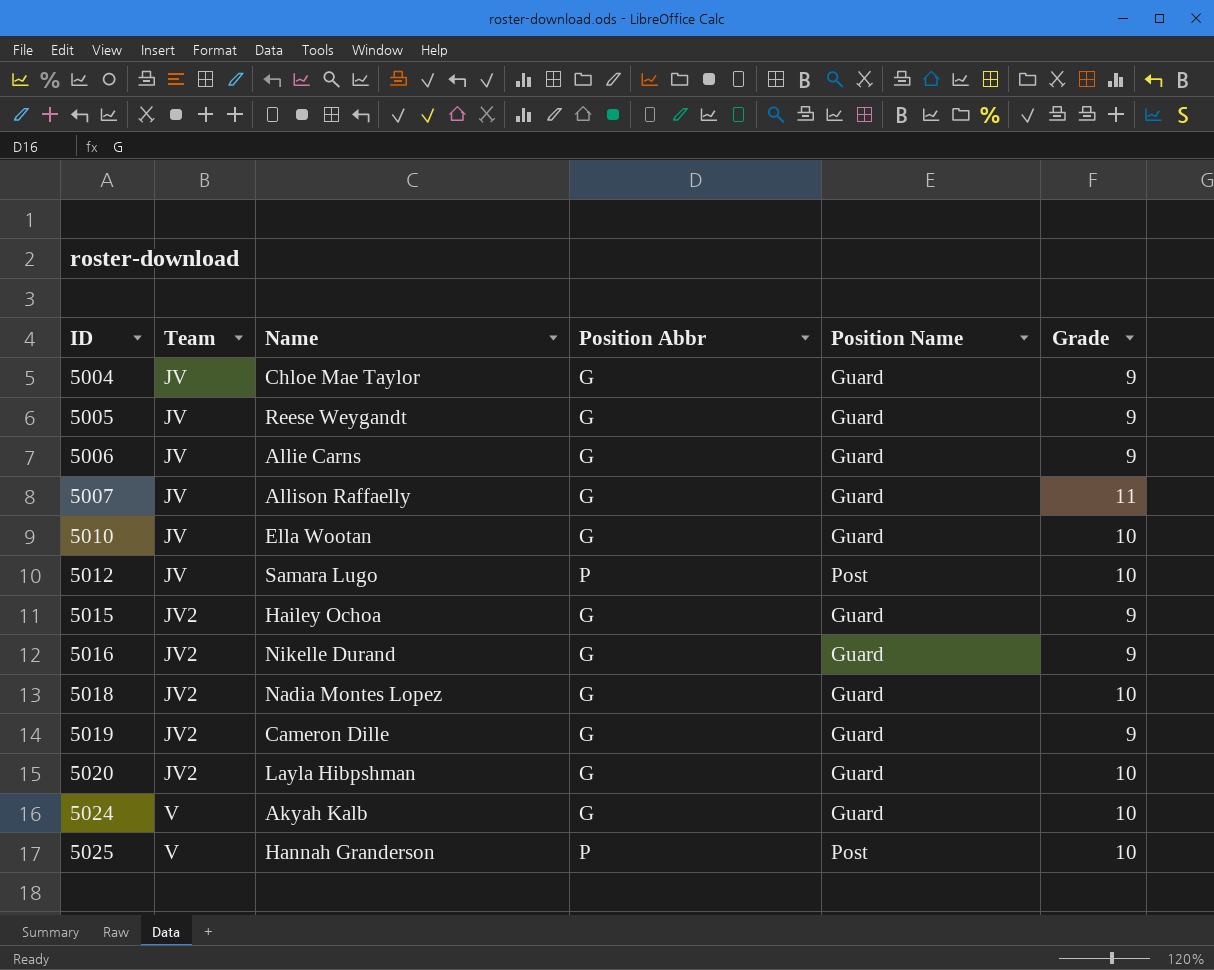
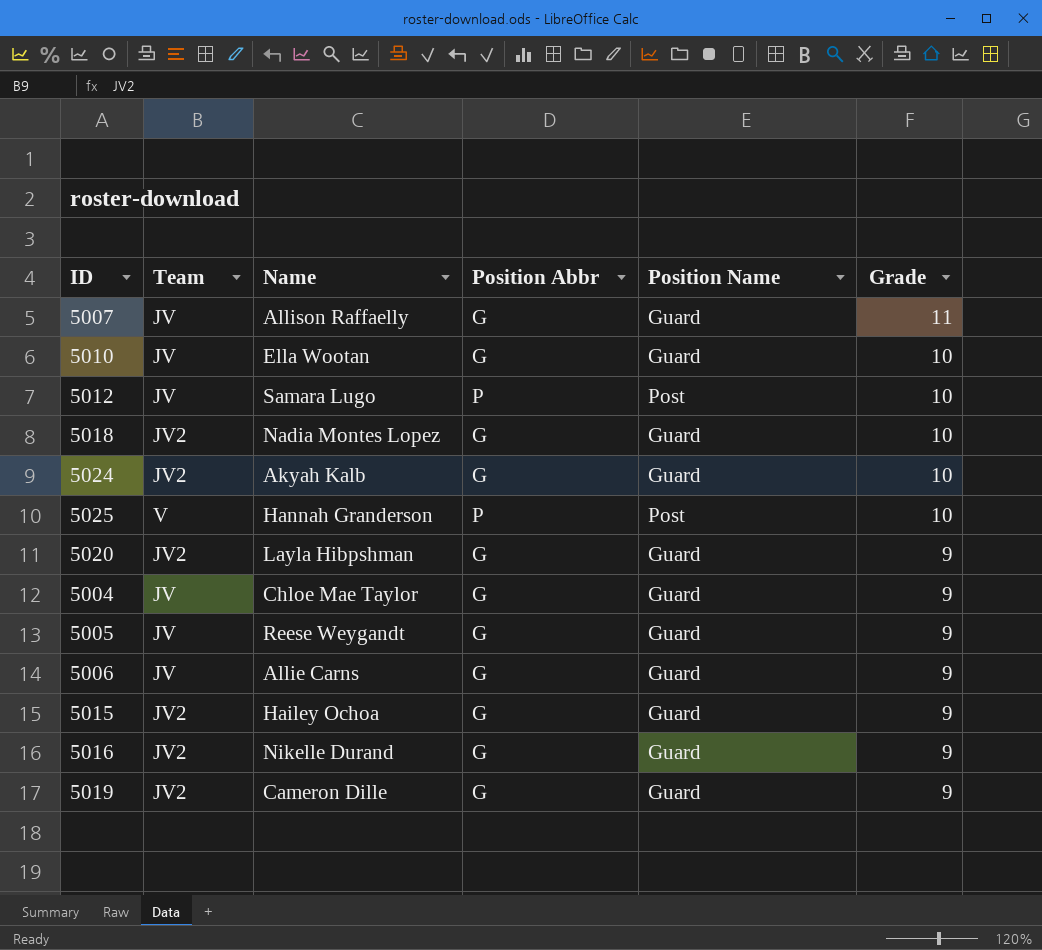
row order: ID ascending -> Grade descending
5024 | Team: V -> JV2
5020 | Grade: 10 -> 9

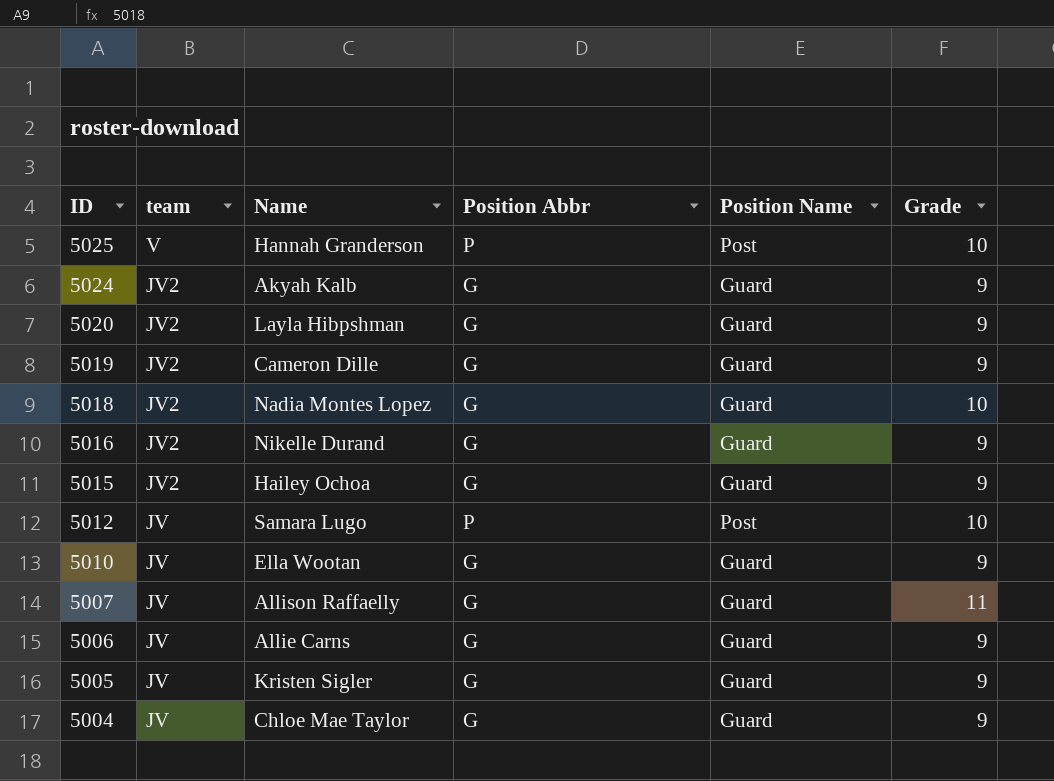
row order: Grade descending -> ID descending
column name: Team -> team
5024 | Grade: 10 -> 9
5010 | Grade: 10 -> 9
5005 | Name: Reese Weygandt -> Kristen Sigler

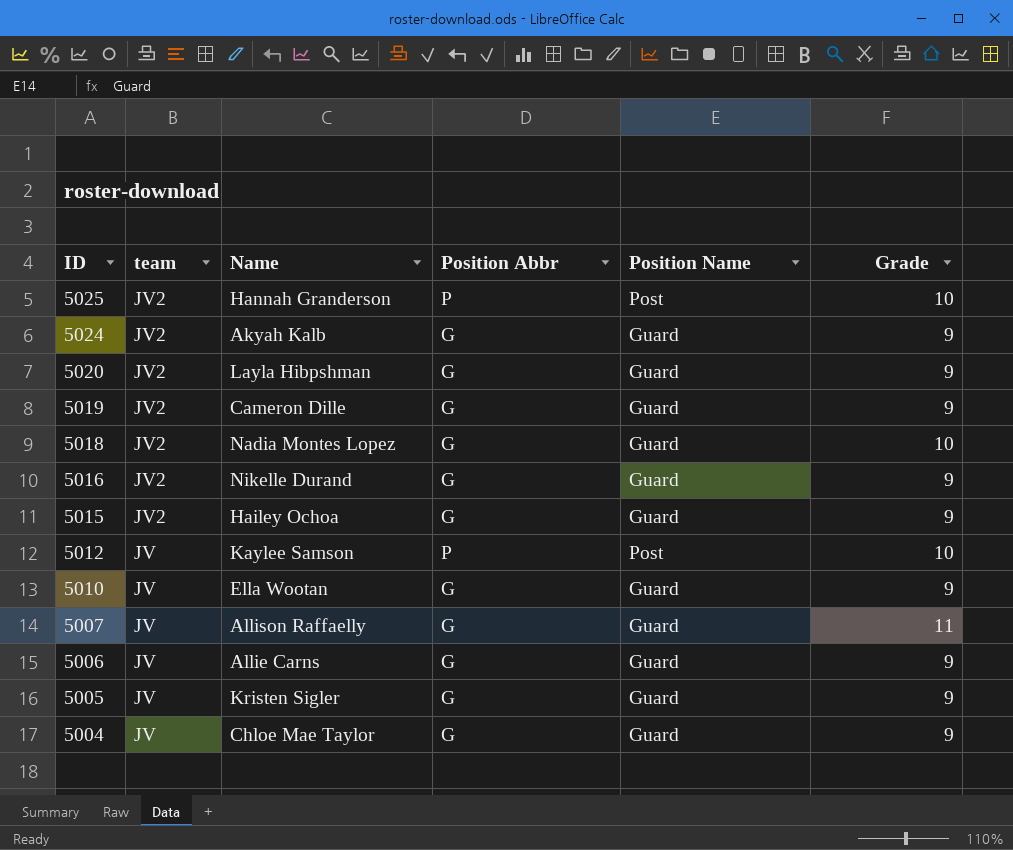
5025 | team: V -> JV2
5012 | Name: Samara Lugo -> Kaylee Samson

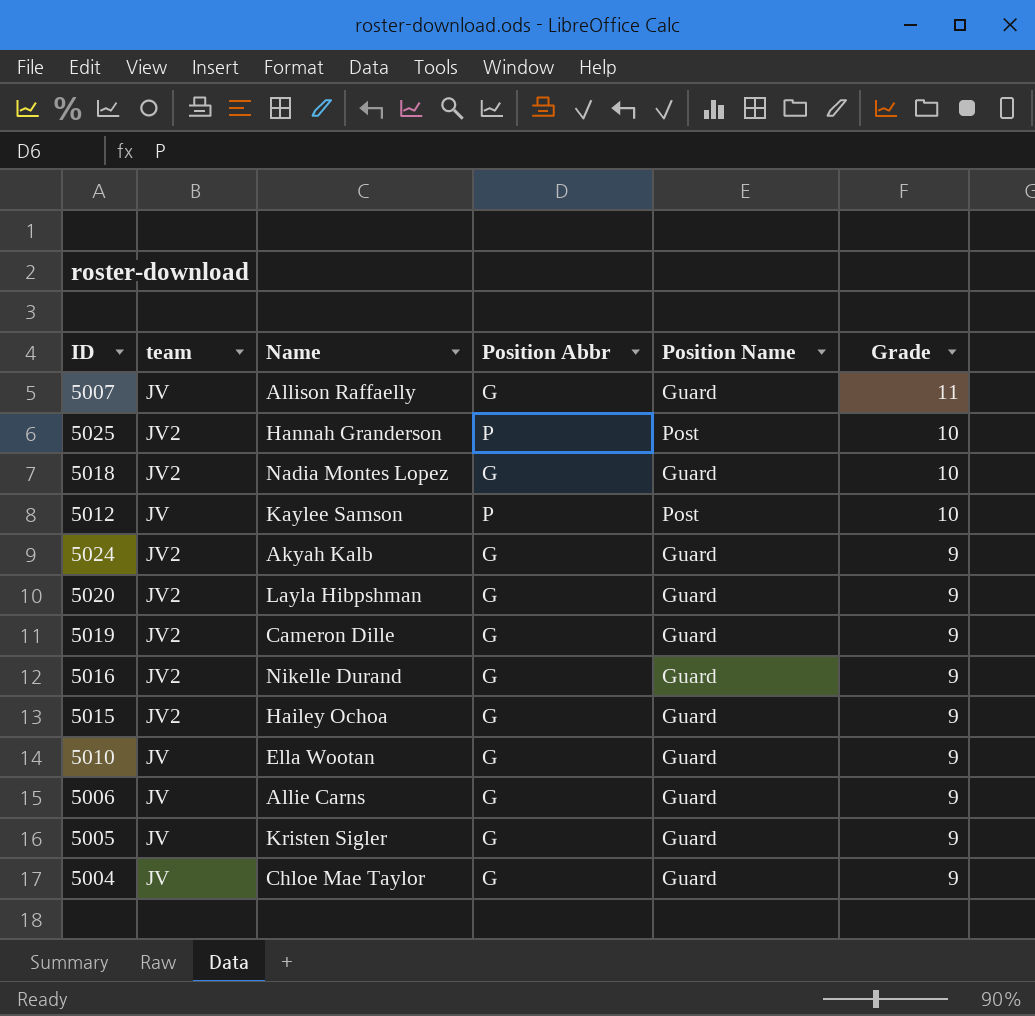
row order: ID descending -> Grade descending

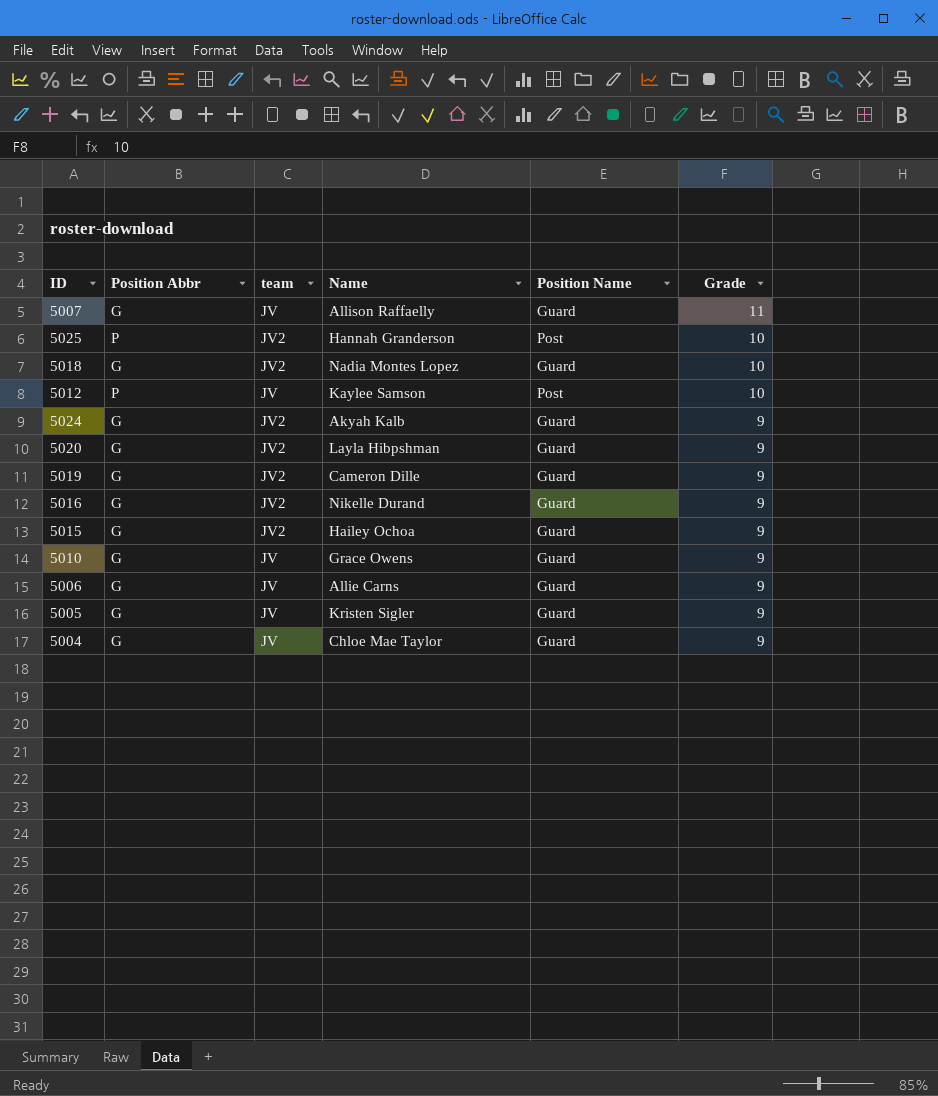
column Position Abbr | position: 4 -> 2
5010 | Name: Ella Wootan -> Grace Owens

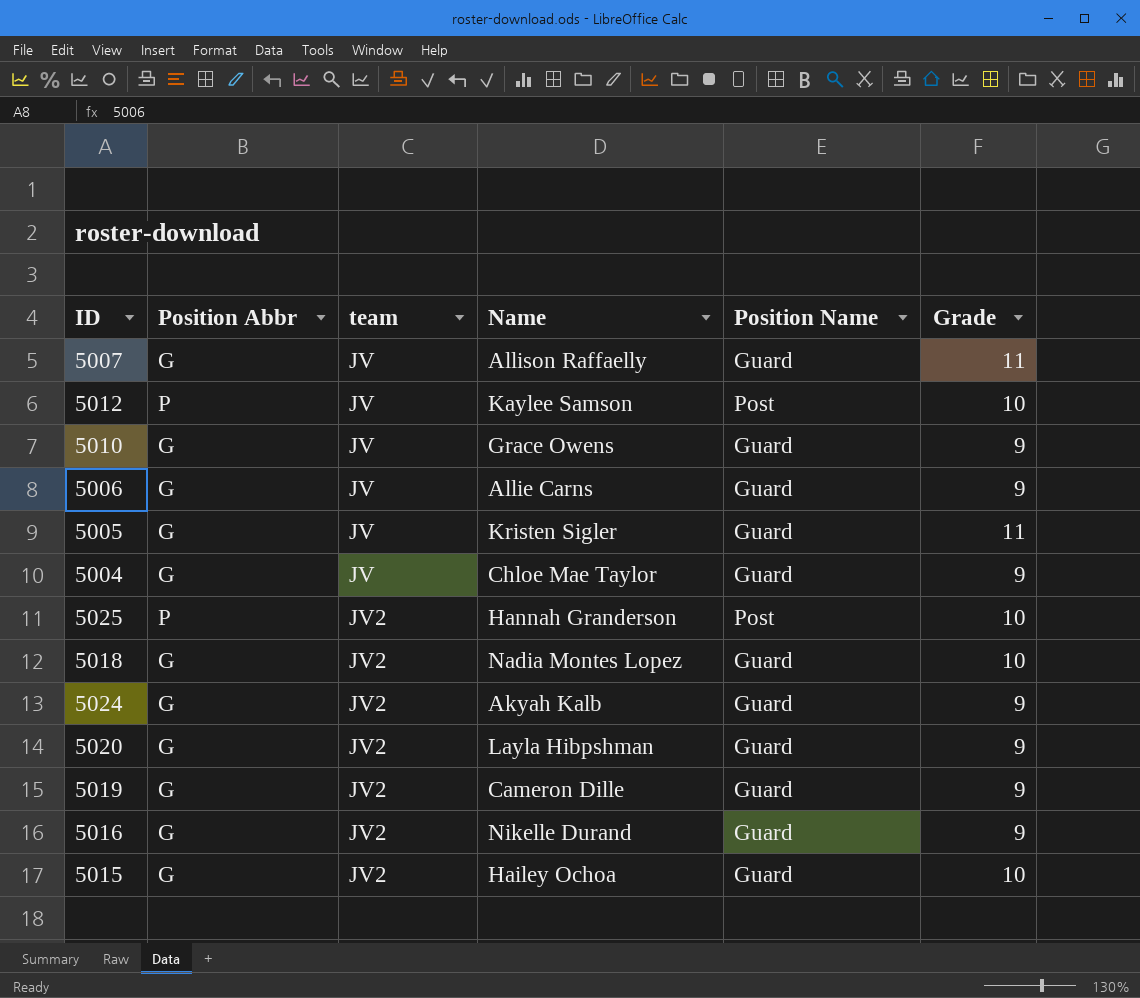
row order: Grade descending -> team ascending
5005 | Grade: 9 -> 11
5015 | Grade: 9 -> 10

